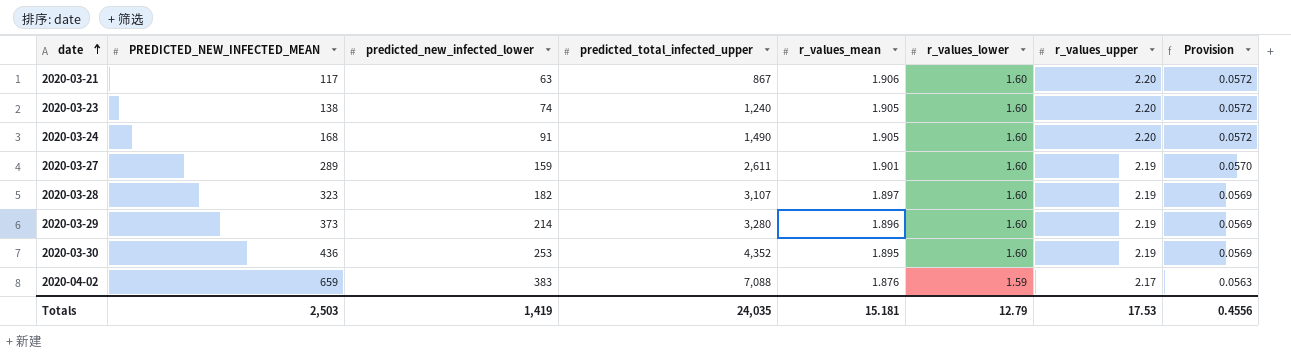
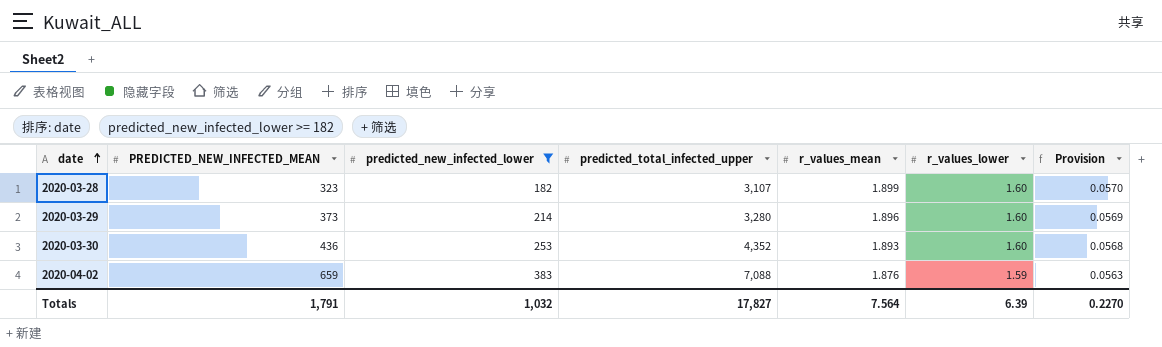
filter: none -> predicted_new_infected_lower >= 182
column r_values_upper | position: 7 -> none
2020-03-28 | r_values_mean: 1.897 -> 1.899
2020-03-28 | Provision: 0.0569 -> 0.0570
2020-03-30 | r_values_mean: 1.895 -> 1.893
2020-03-30 | Provision: 0.0569 -> 0.0568
Totals | PREDICTED_NEW_INFECTED_MEAN: 2,503 -> 1,791
Totals | predicted_new_infected_lower: 1,419 -> 1,032
Totals | predicted_total_infected_upper: 24,035 -> 17,827
Totals | r_values_mean: 15.181 -> 7.564
Totals | r_values_lower: 12.79 -> 6.39
Totals | Provision: 0.4556 -> 0.2270

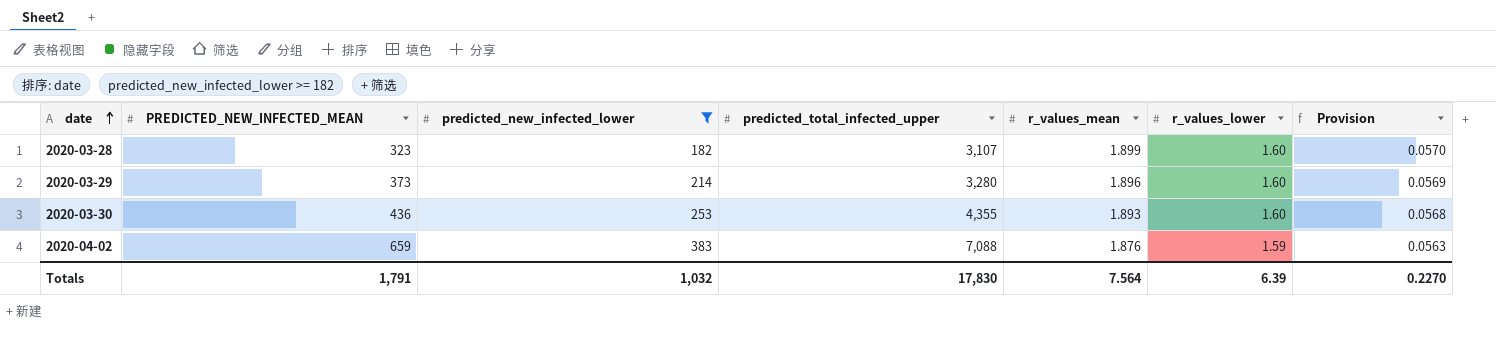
2020-03-30 | predicted_total_infected_upper: 4,352 -> 4,355
Totals | predicted_total_infected_upper: 17,827 -> 17,830

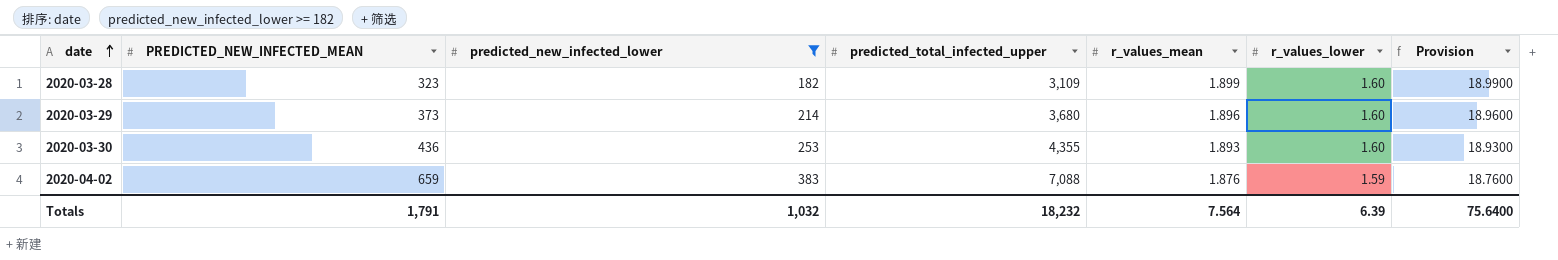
column Provision | formula: [r_values_mean] * 0.03 -> [r_values_mean] * 10
2020-03-28 | predicted_total_infected_upper: 3,107 -> 3,109
2020-03-29 | predicted_total_infected_upper: 3,280 -> 3,680
Totals | predicted_total_infected_upper: 17,830 -> 18,232
Totals | Provision: 0.2270 -> 75.6400

